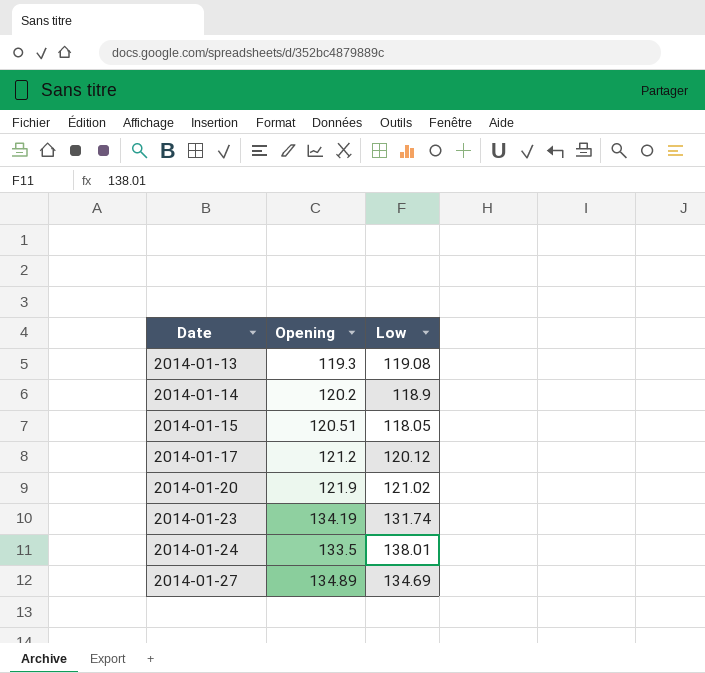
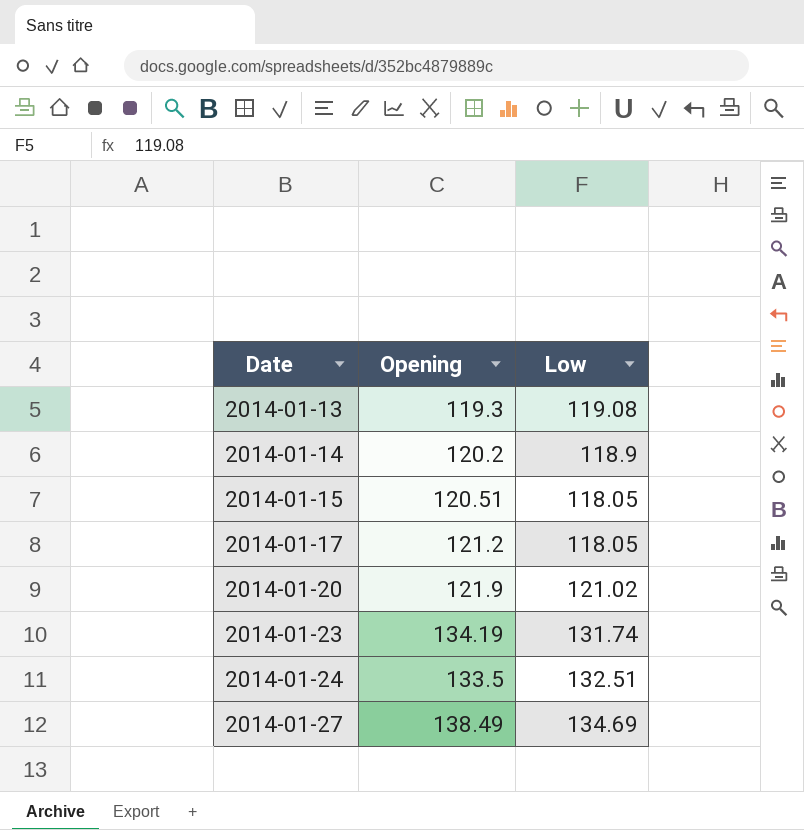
2014-01-17 | Low: 120.12 -> 118.05
2014-01-24 | Low: 138.01 -> 132.51
2014-01-27 | Opening: 134.89 -> 138.49

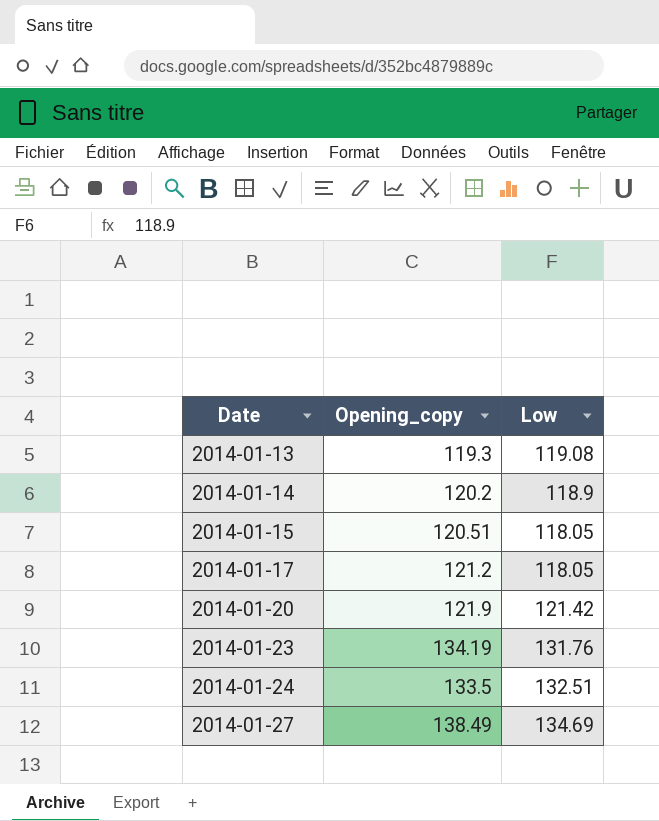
column name: Opening -> Opening_copy
2014-01-20 | Low: 121.02 -> 121.42
2014-01-23 | Low: 131.74 -> 131.76

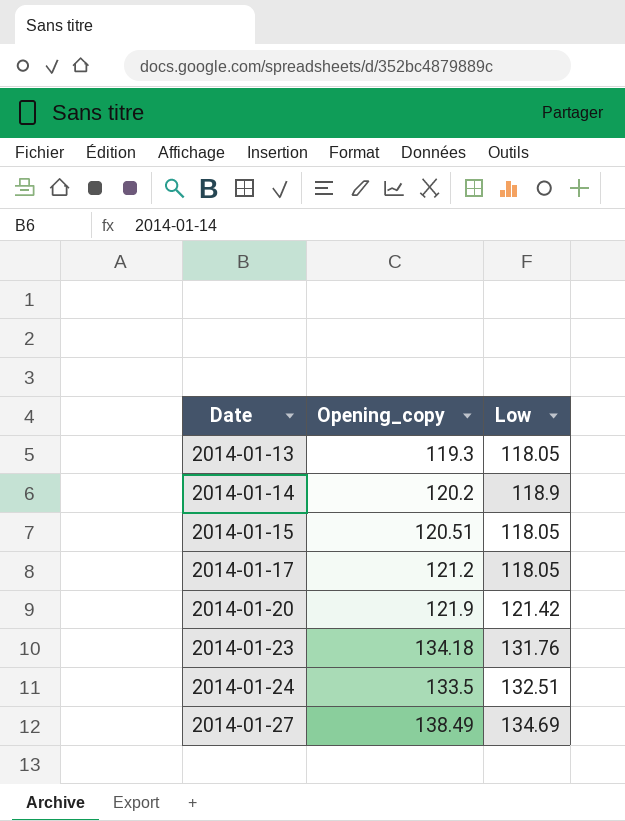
2014-01-13 | Low: 119.08 -> 118.05
2014-01-23 | Opening_copy: 134.19 -> 134.18

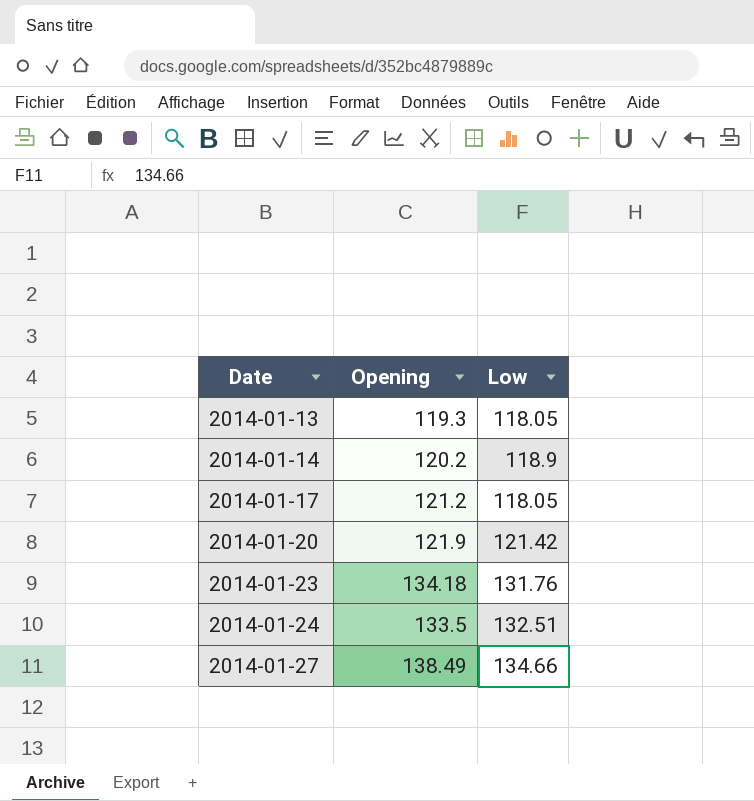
column name: Opening_copy -> Opening
row 2014-01-15: 120.51 | 118.05 -> none
2014-01-27 | Low: 134.69 -> 134.66

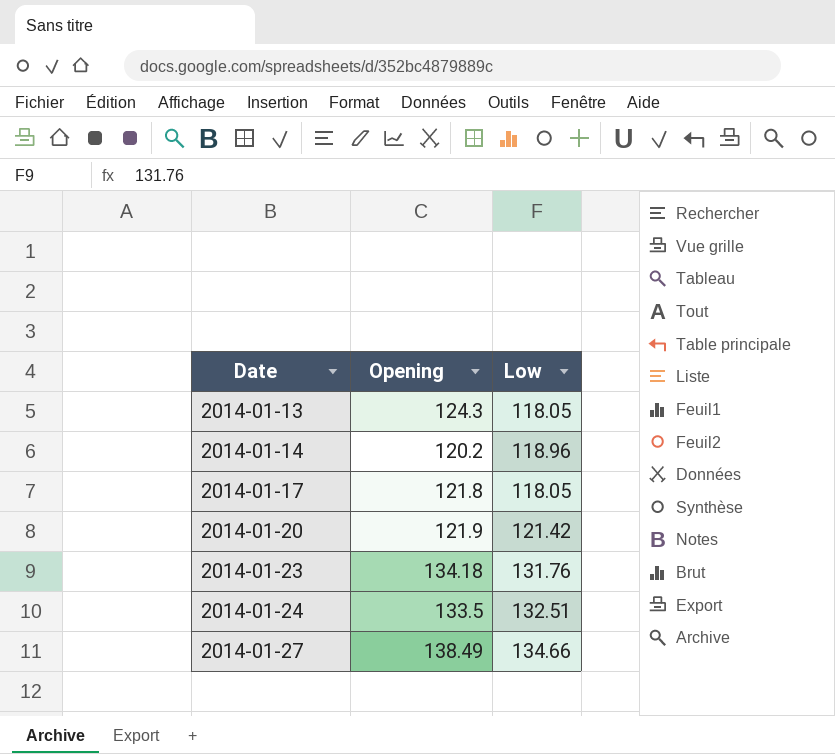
2014-01-13 | Opening: 119.3 -> 124.3
2014-01-14 | Low: 118.9 -> 118.96
2014-01-17 | Opening: 121.2 -> 121.8

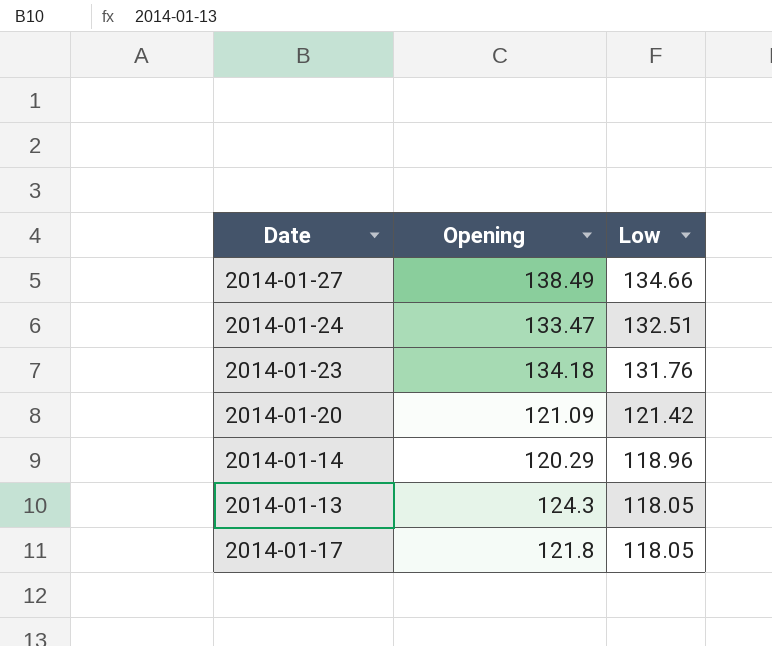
row order: Date ascending -> Low descending
2014-01-24 | Opening: 133.5 -> 133.47
2014-01-20 | Opening: 121.9 -> 121.09
2014-01-14 | Opening: 120.2 -> 120.29

